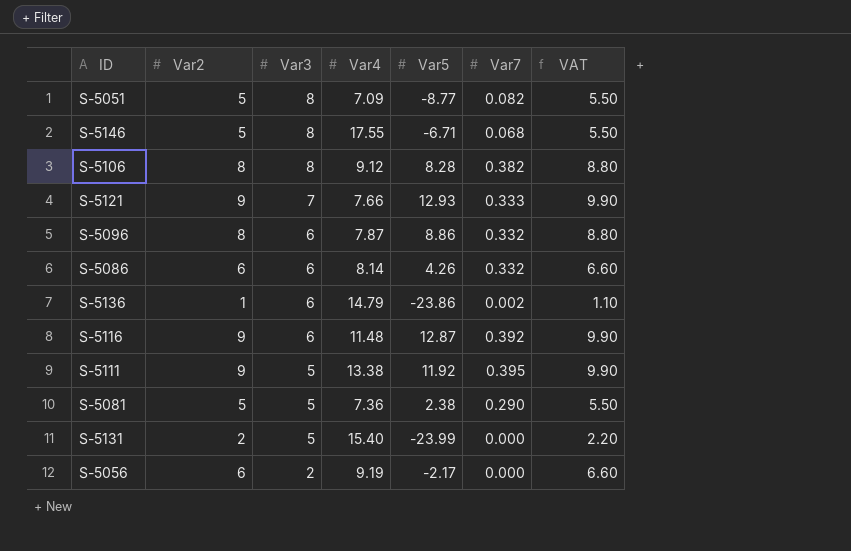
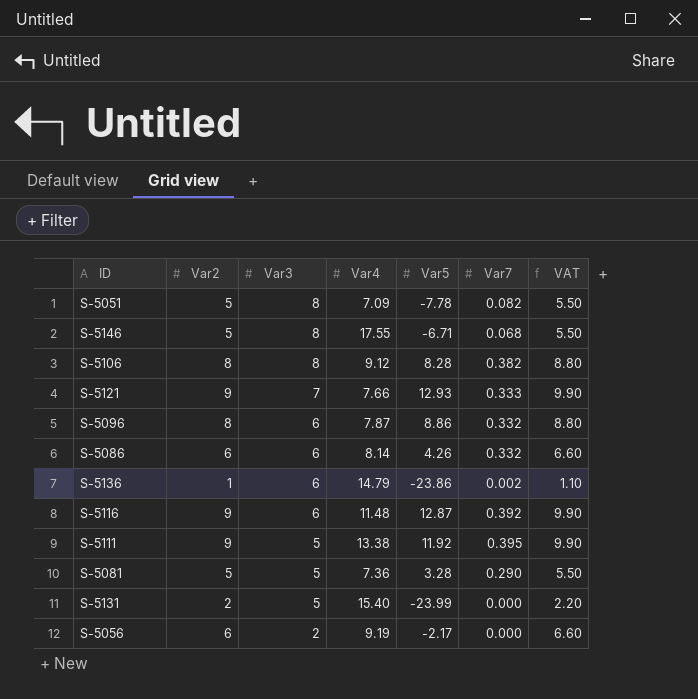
S-5051 | Var5: -8.77 -> -7.78
S-5081 | Var5: 2.38 -> 3.28

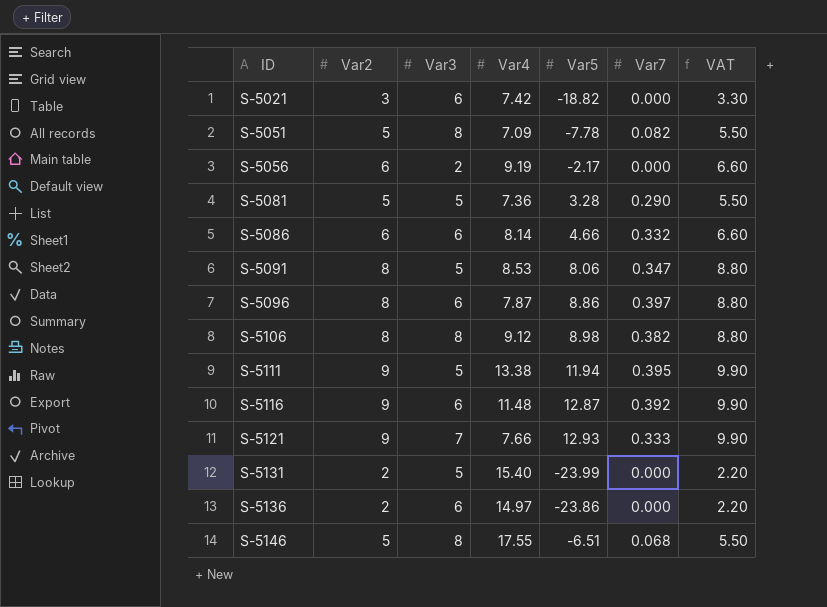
row order: Var3 descending -> ID ascending
row S-5021: none -> 3 | 6 | 7.42 | -18.82 | 0.000 | 3.30
S-5086 | Var5: 4.26 -> 4.66
row S-5091: none -> 8 | 5 | 8.53 | 8.06 | 0.347 | 8.80
S-5096 | Var7: 0.332 -> 0.397
S-5106 | Var5: 8.28 -> 8.98
S-5111 | Var5: 11.92 -> 11.94
S-5136 | Var2: 1 -> 2
S-5136 | Var4: 14.79 -> 14.97
S-5136 | Var7: 0.002 -> 0.000
S-5136 | VAT: 1.10 -> 2.20
S-5146 | Var5: -6.71 -> -6.51

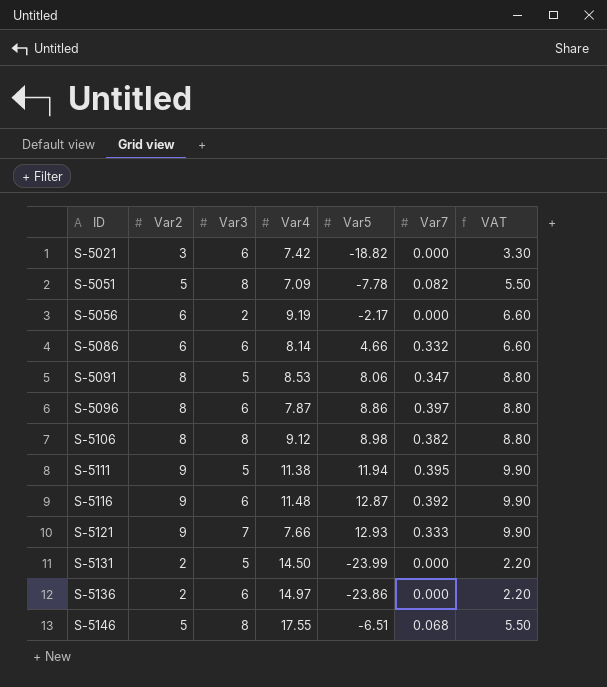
row S-5081: 5 | 5 | 7.36 | 3.28 | 0.290 | 5.50 -> none
S-5111 | Var4: 13.38 -> 11.38
S-5131 | Var4: 15.40 -> 14.50

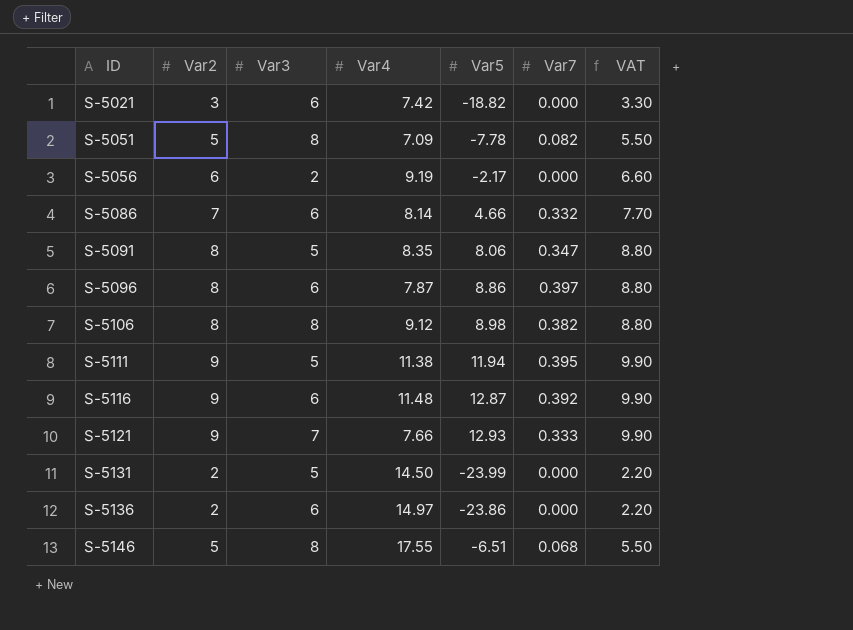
S-5086 | Var2: 6 -> 7
S-5086 | VAT: 6.60 -> 7.70
S-5091 | Var4: 8.53 -> 8.35

